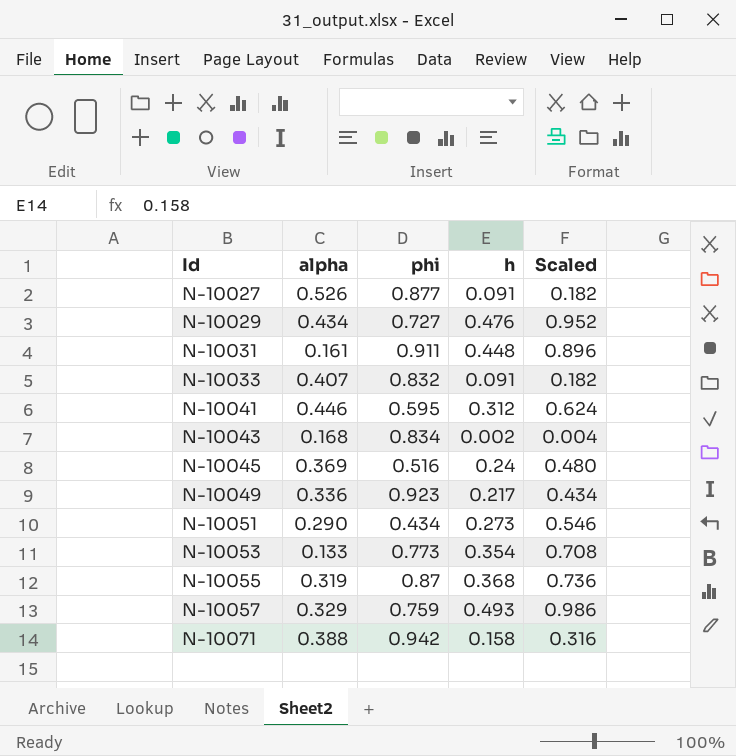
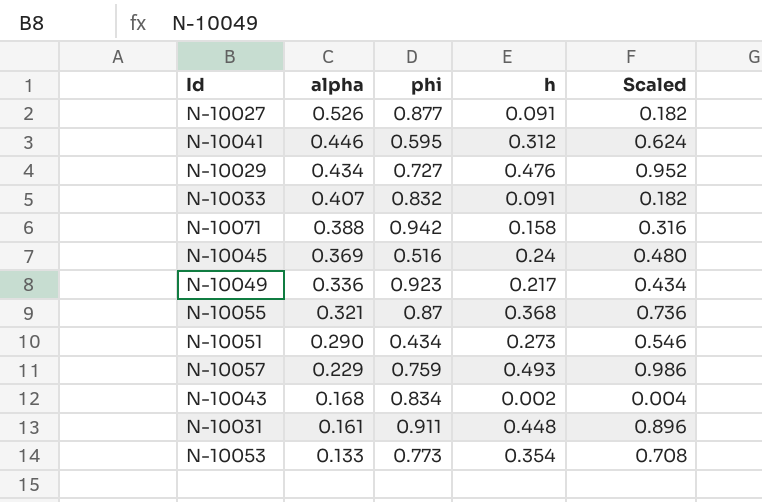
row order: Id ascending -> alpha descending
N-10055 | alpha: 0.319 -> 0.321
N-10057 | alpha: 0.329 -> 0.229

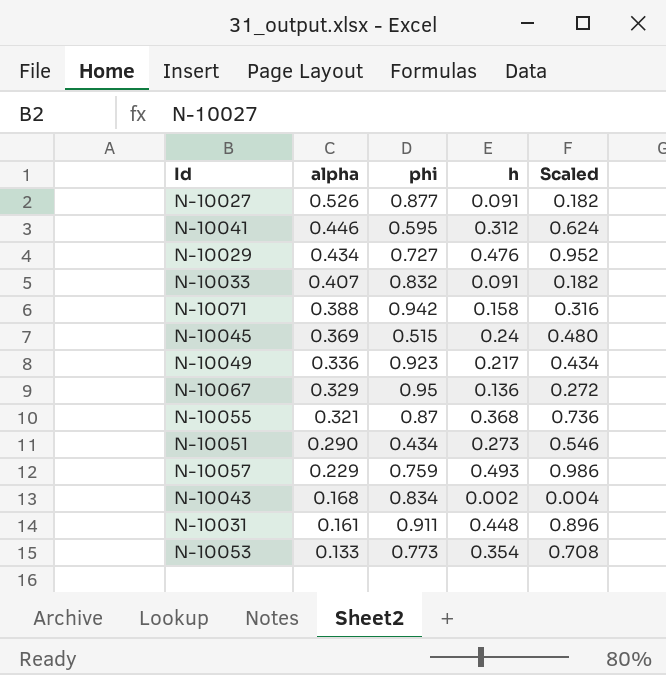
N-10045 | phi: 0.516 -> 0.515
row N-10067: none -> 0.329 | 0.95 | 0.136 | 0.272

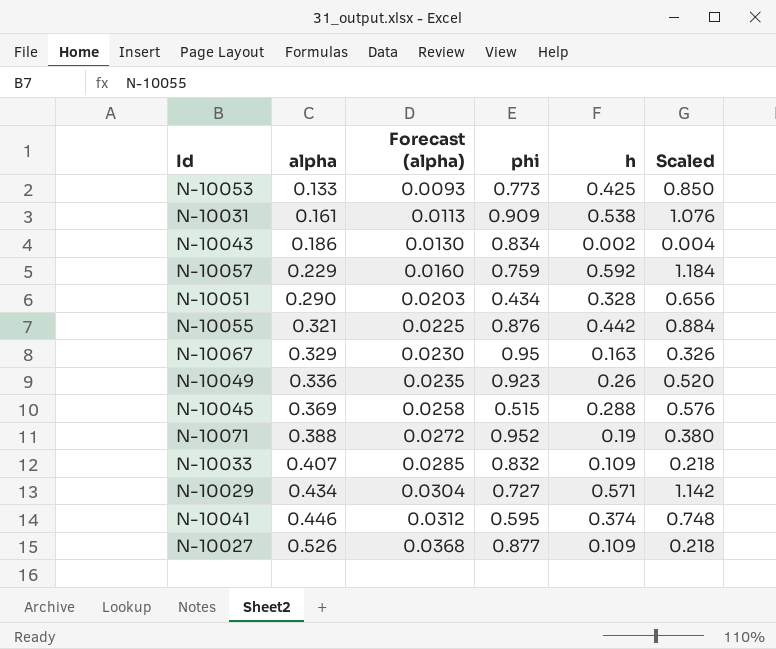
row order: alpha descending -> alpha ascending
column Forecast (alpha) | formula: none -> [alpha] * 0.07
N-10053 | h: 0.354 -> 0.425
N-10053 | Scaled: 0.708 -> 0.850
N-10031 | phi: 0.911 -> 0.909
N-10031 | h: 0.448 -> 0.538
N-10031 | Scaled: 0.896 -> 1.076
N-10043 | alpha: 0.168 -> 0.186
N-10057 | h: 0.493 -> 0.592
N-10057 | Scaled: 0.986 -> 1.184
N-10051 | h: 0.273 -> 0.328
N-10051 | Scaled: 0.546 -> 0.656
N-10055 | phi: 0.87 -> 0.876
N-10055 | h: 0.368 -> 0.442
N-10055 | Scaled: 0.736 -> 0.884
N-10067 | h: 0.136 -> 0.163
N-10067 | Scaled: 0.272 -> 0.326
N-10049 | h: 0.217 -> 0.26
N-10049 | Scaled: 0.434 -> 0.520
N-10045 | h: 0.24 -> 0.288
N-10045 | Scaled: 0.480 -> 0.576
N-10071 | phi: 0.942 -> 0.952
N-10071 | h: 0.158 -> 0.19
N-10071 | Scaled: 0.316 -> 0.380
N-10033 | h: 0.091 -> 0.109
N-10033 | Scaled: 0.182 -> 0.218
N-10029 | h: 0.476 -> 0.571
N-10029 | Scaled: 0.952 -> 1.142
N-10041 | h: 0.312 -> 0.374
N-10041 | Scaled: 0.624 -> 0.748
N-10027 | h: 0.091 -> 0.109
N-10027 | Scaled: 0.182 -> 0.218

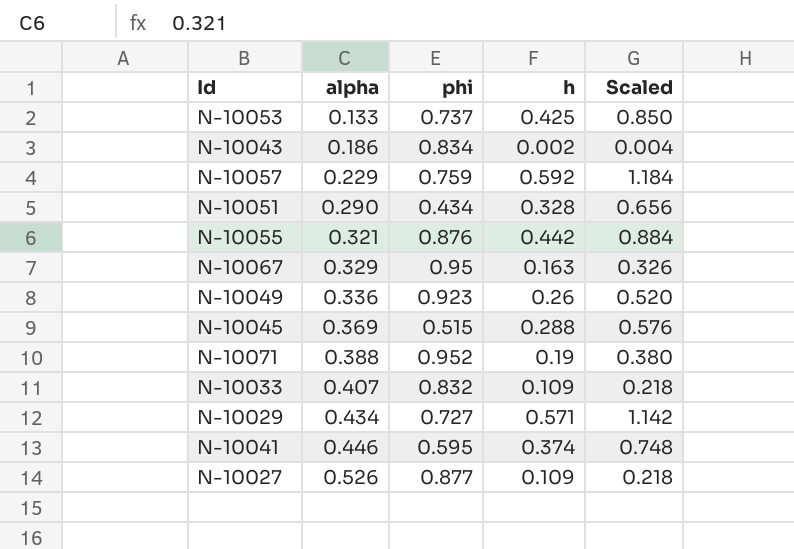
column Forecast (alpha) | formula: [alpha] * 0.07 -> none
row N-10031: 0.161 | 0.0113 | 0.909 | 0.538 | 1.076 -> none
N-10053 | phi: 0.773 -> 0.737

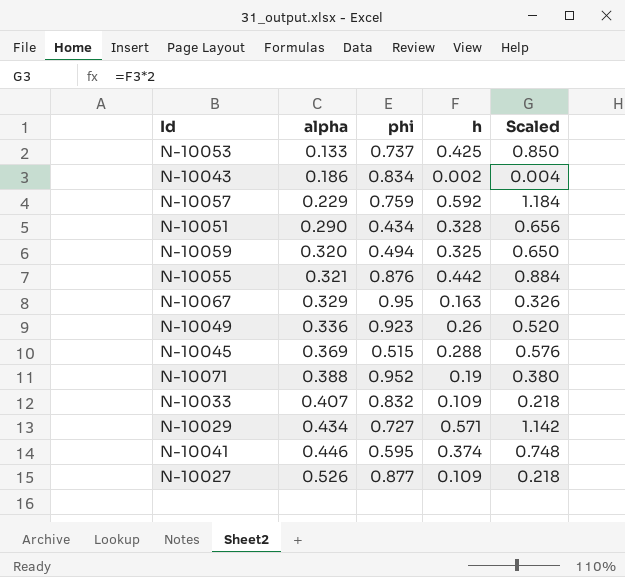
row N-10059: none -> 0.320 | 0.494 | 0.325 | 0.650

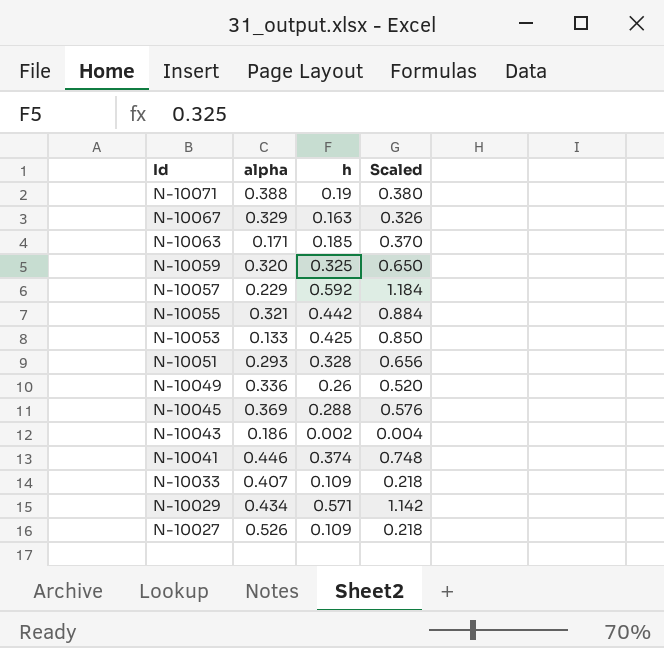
row order: alpha ascending -> Id descending
column phi | position: 3 -> none
row N-10063: none -> 0.171 | 0.185 | 0.370
N-10051 | alpha: 0.290 -> 0.293

